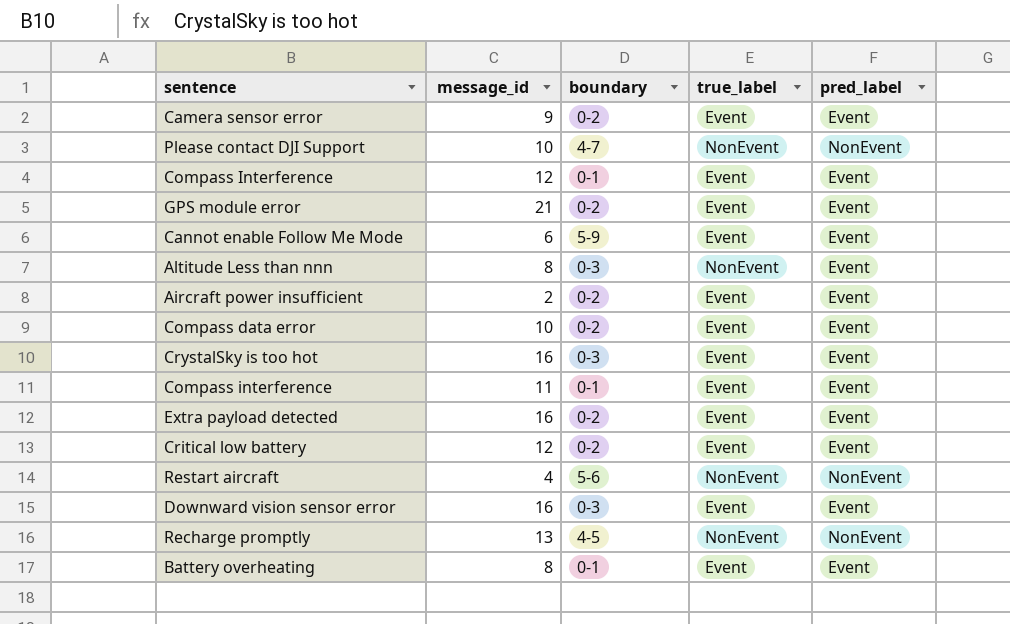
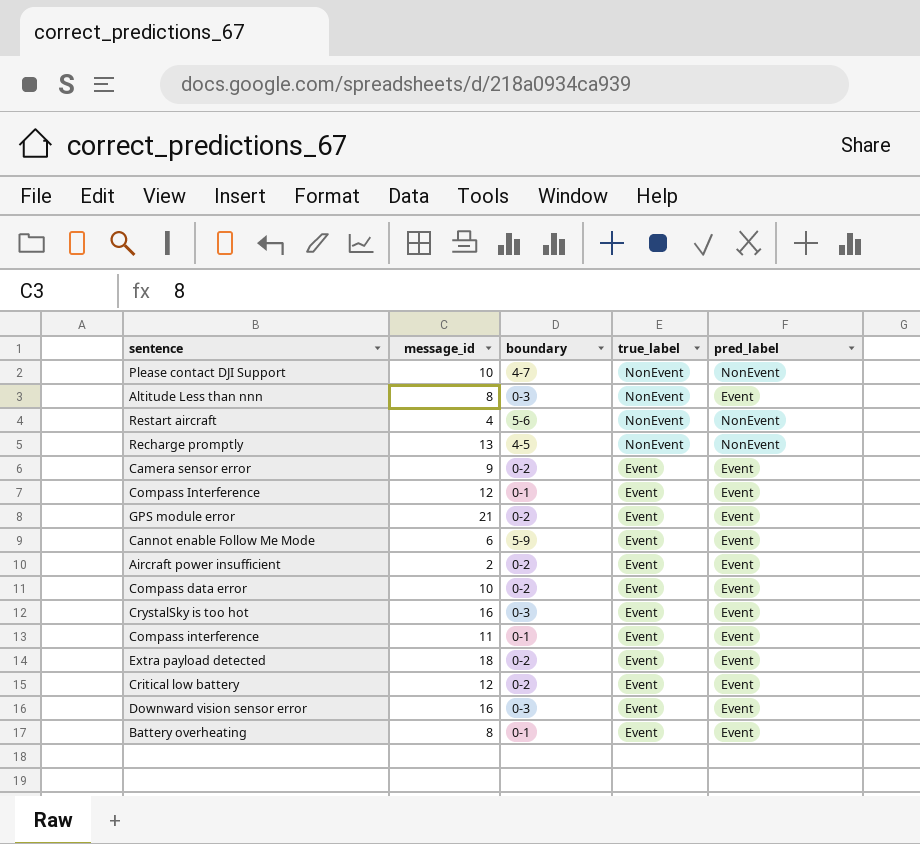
row order: none -> true_label descending
Extra payload detected | message_id: 16 -> 18

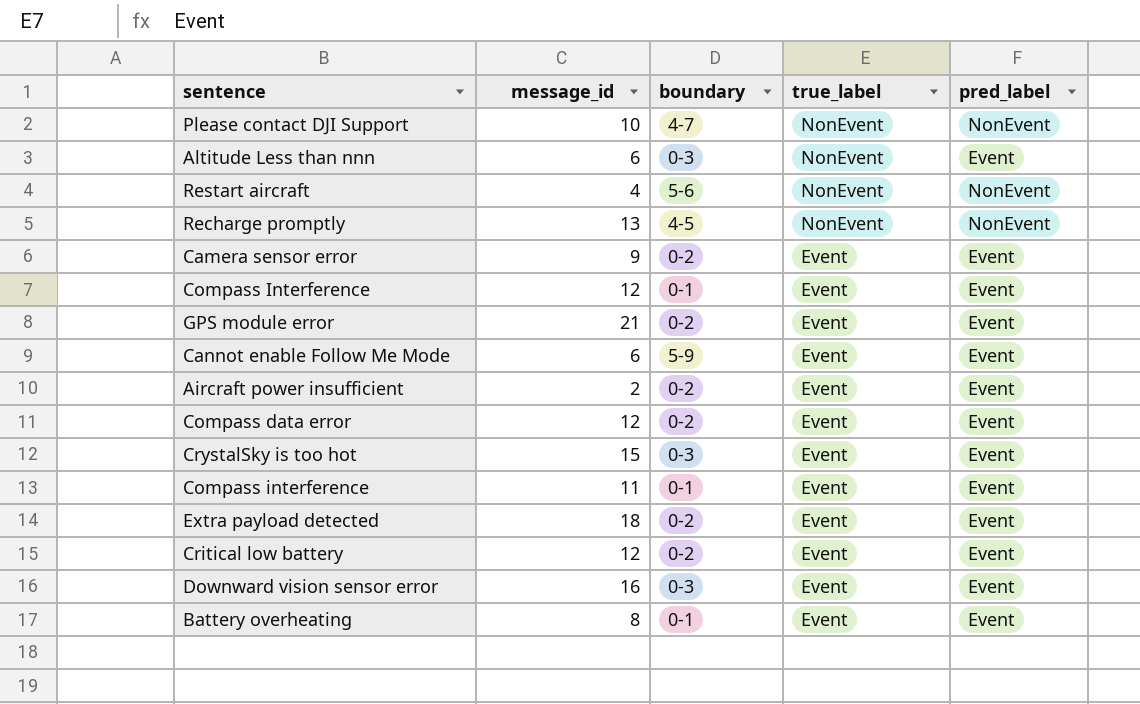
Altitude Less than nnn | message_id: 8 -> 6
Compass data error | message_id: 10 -> 12
CrystalSky is too hot | message_id: 16 -> 15

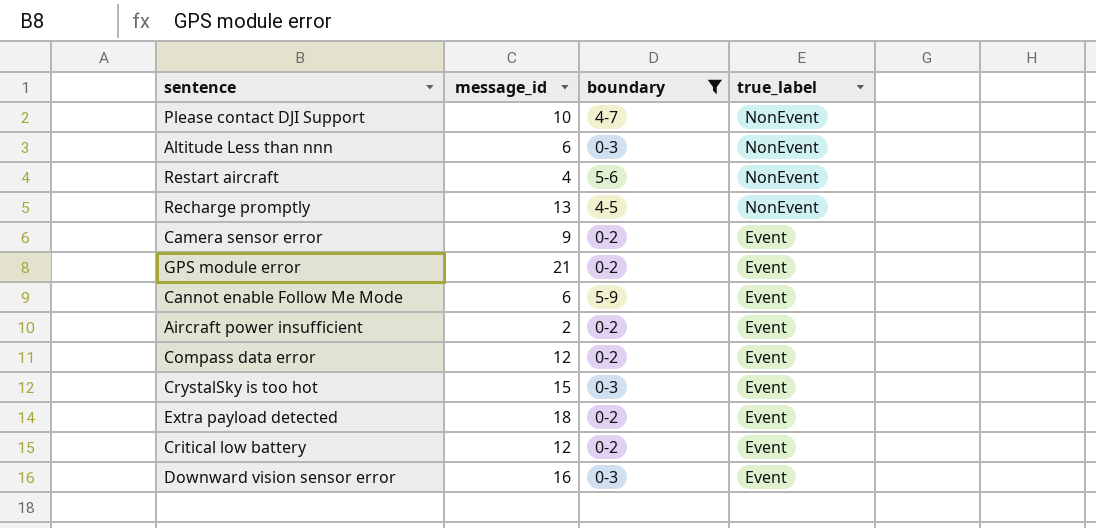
filter: none -> boundary != 0-1
column pred_label | position: 5 -> none

